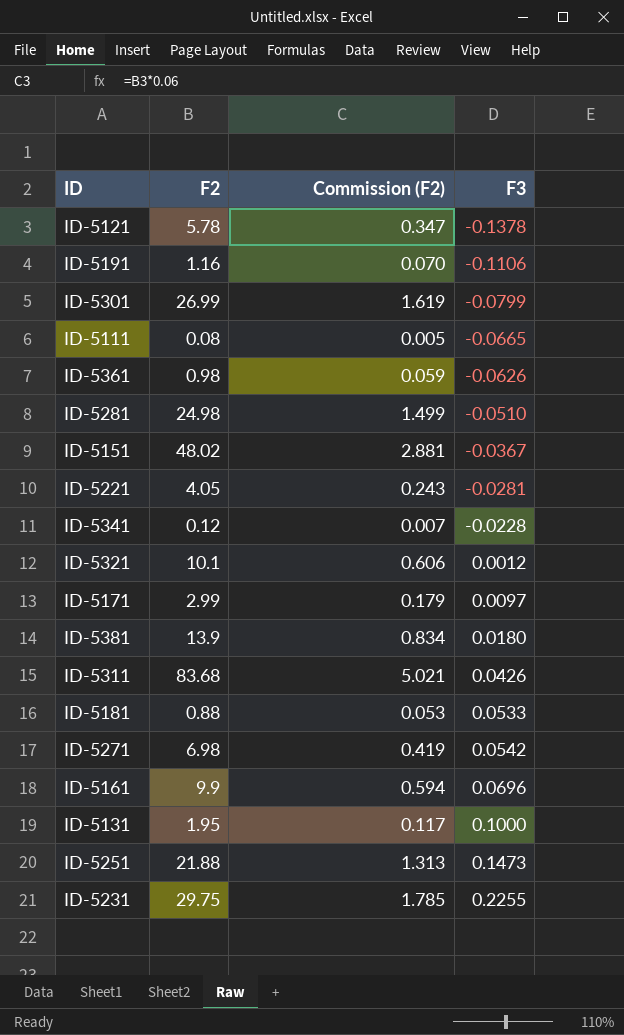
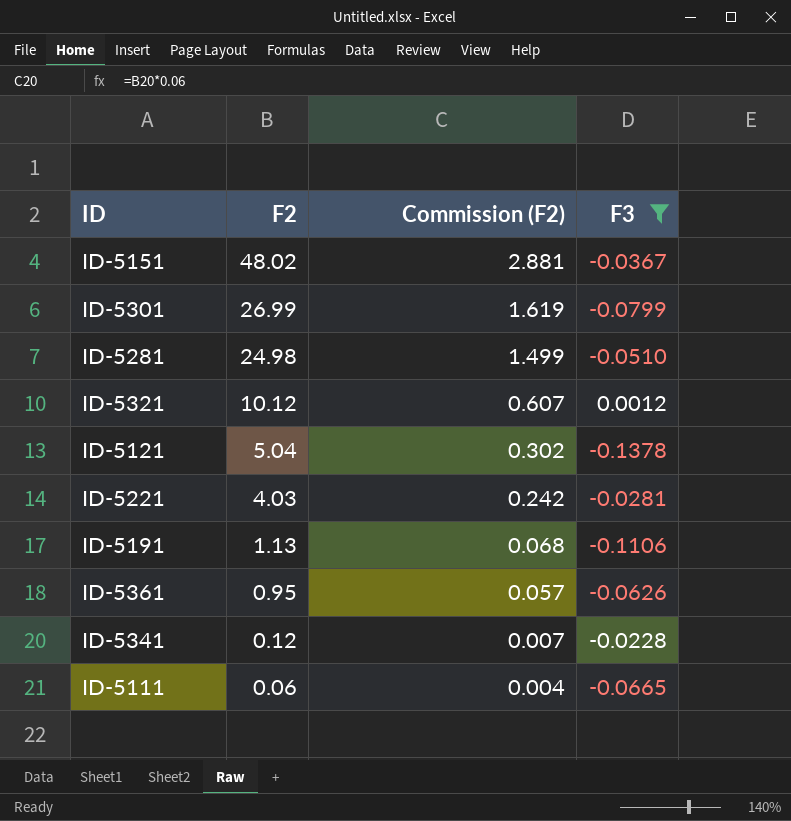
filter: none -> F3 <= 0.0012
row order: F3 ascending -> F2 descending
ID-5321 | F2: 10.1 -> 10.12
ID-5321 | Commission (F2): 0.606 -> 0.607
ID-5121 | F2: 5.78 -> 5.04
ID-5121 | Commission (F2): 0.347 -> 0.302
ID-5221 | F2: 4.05 -> 4.03
ID-5221 | Commission (F2): 0.243 -> 0.242
ID-5191 | F2: 1.16 -> 1.13
ID-5191 | Commission (F2): 0.070 -> 0.068
ID-5361 | F2: 0.98 -> 0.95
ID-5361 | Commission (F2): 0.059 -> 0.057
ID-5111 | F2: 0.08 -> 0.06
ID-5111 | Commission (F2): 0.005 -> 0.004

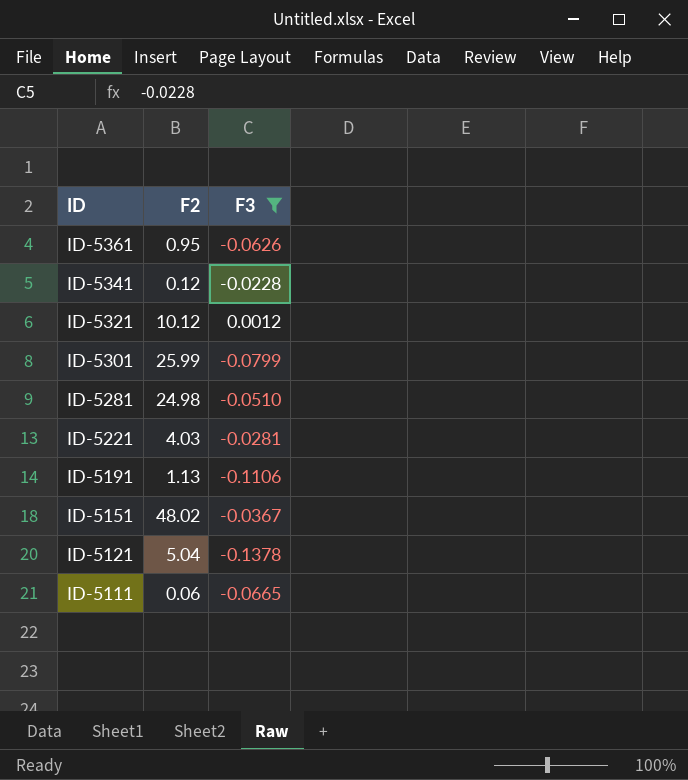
row order: F2 descending -> ID descending
column Commission (F2) | formula: [F2] * 0.06 -> none
ID-5301 | F2: 26.99 -> 25.99

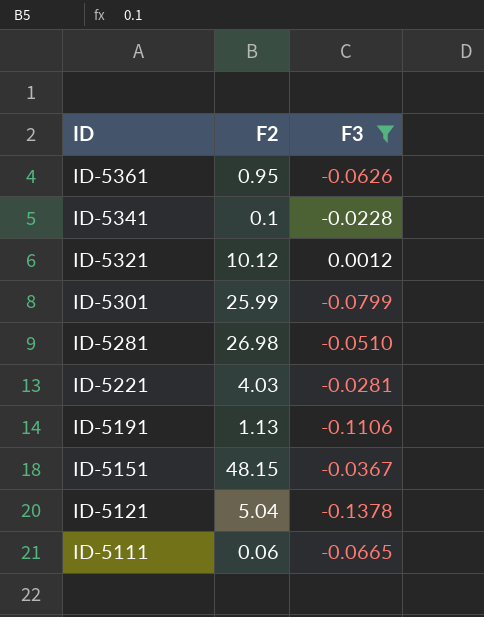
ID-5341 | F2: 0.12 -> 0.1
ID-5281 | F2: 24.98 -> 26.98
ID-5151 | F2: 48.02 -> 48.15

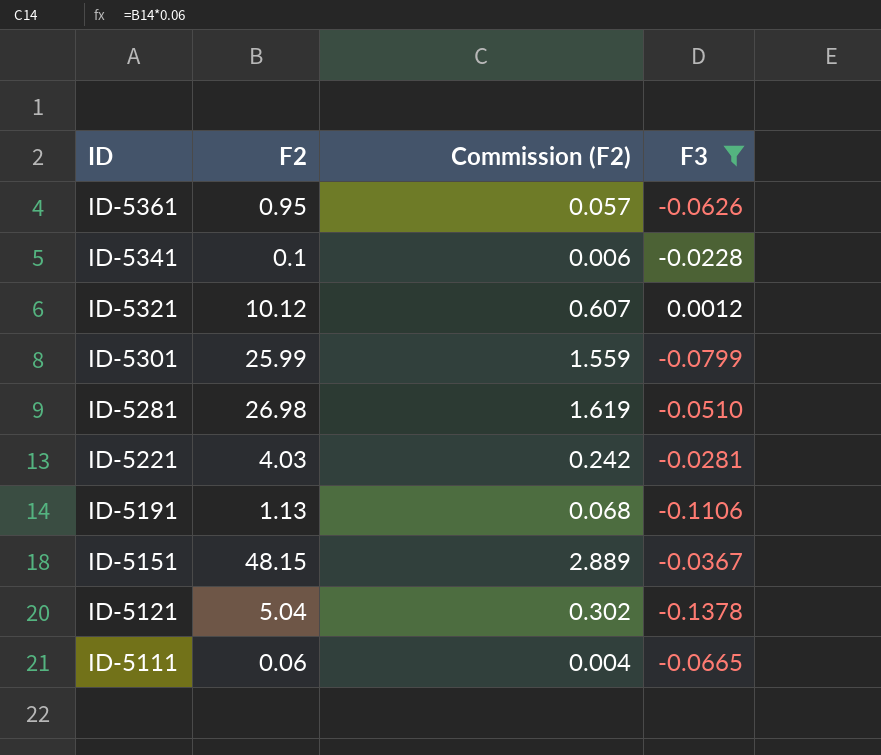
column Commission (F2) | formula: none -> [F2] * 0.06

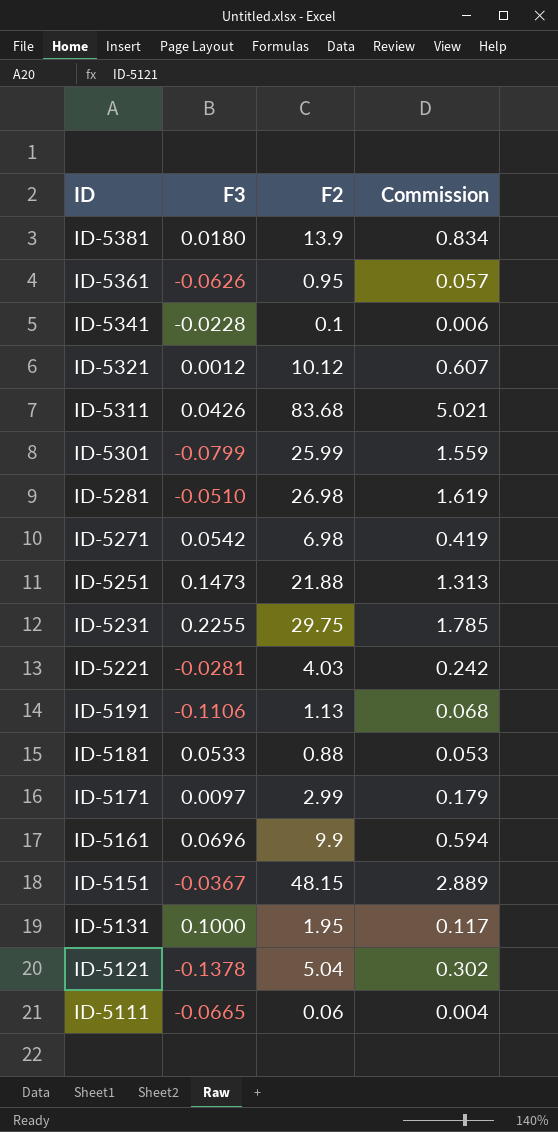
filter: F3 <= 0.0012 -> none
column F3 | position: 4 -> 2
column name: Commission (F2) -> Commission

